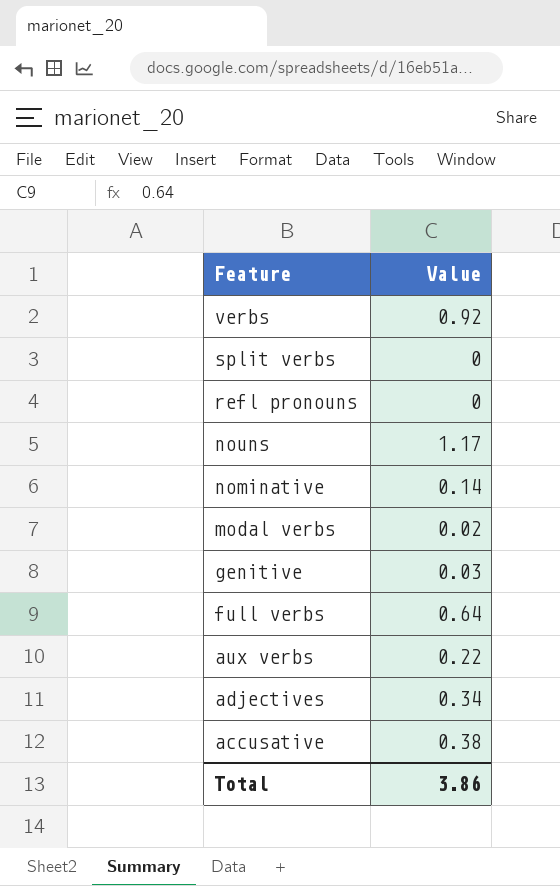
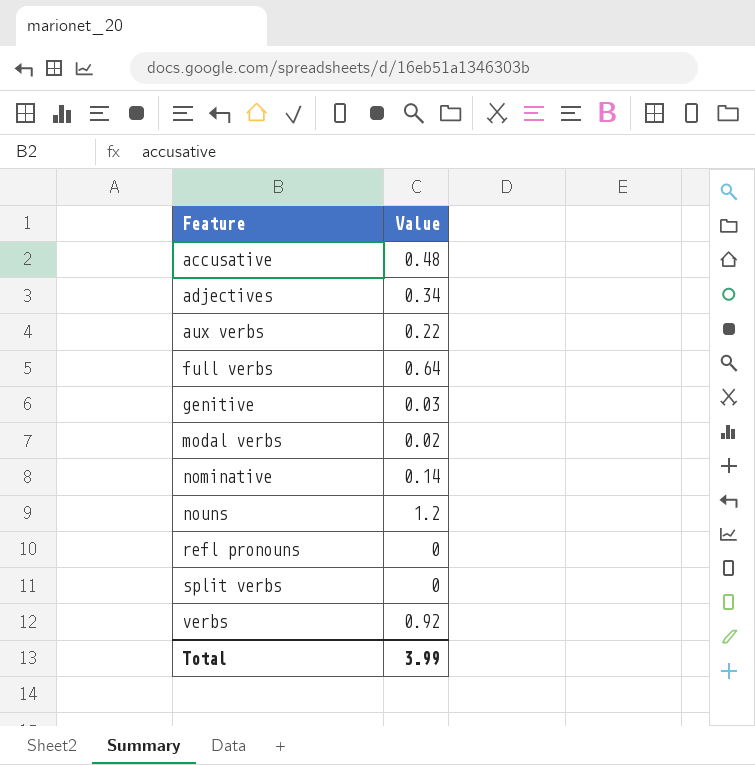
row order: Feature descending -> Feature ascending
accusative | Value: 0.38 -> 0.48
nouns | Value: 1.17 -> 1.2
Total | Value: 3.86 -> 3.99

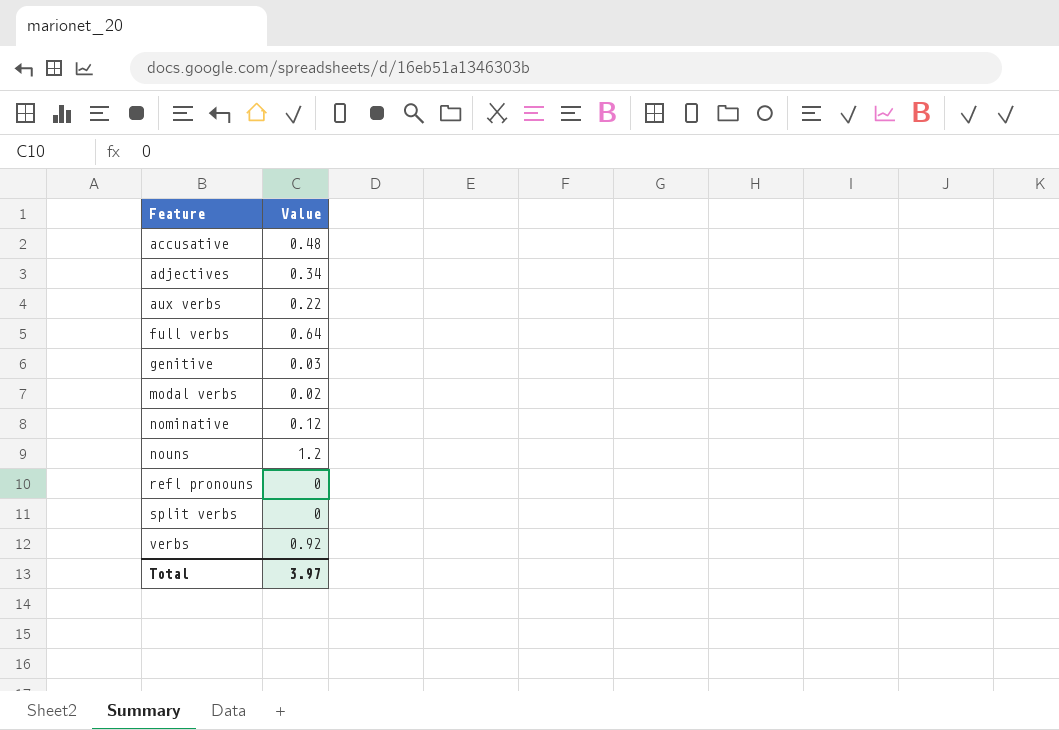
nominative | Value: 0.14 -> 0.12
Total | Value: 3.99 -> 3.97

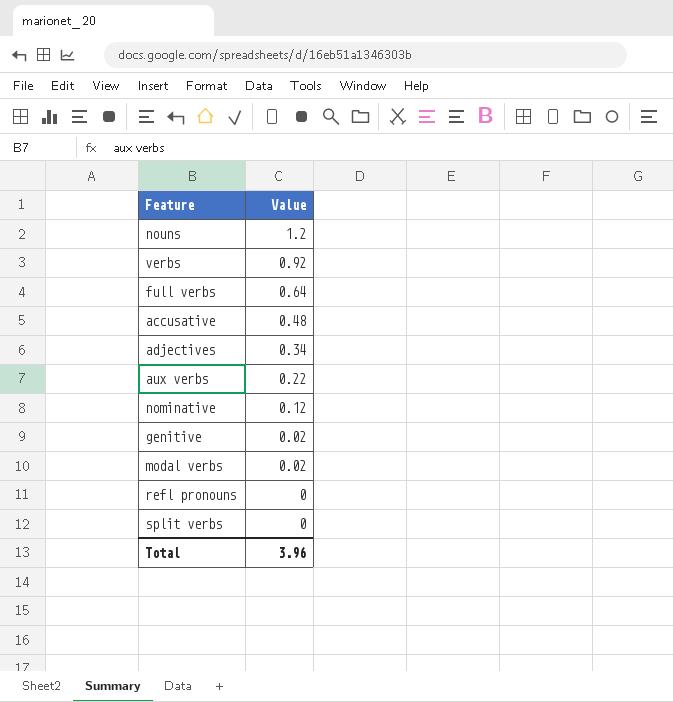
row order: Feature ascending -> Value descending
genitive | Value: 0.03 -> 0.02
Total | Value: 3.97 -> 3.96

